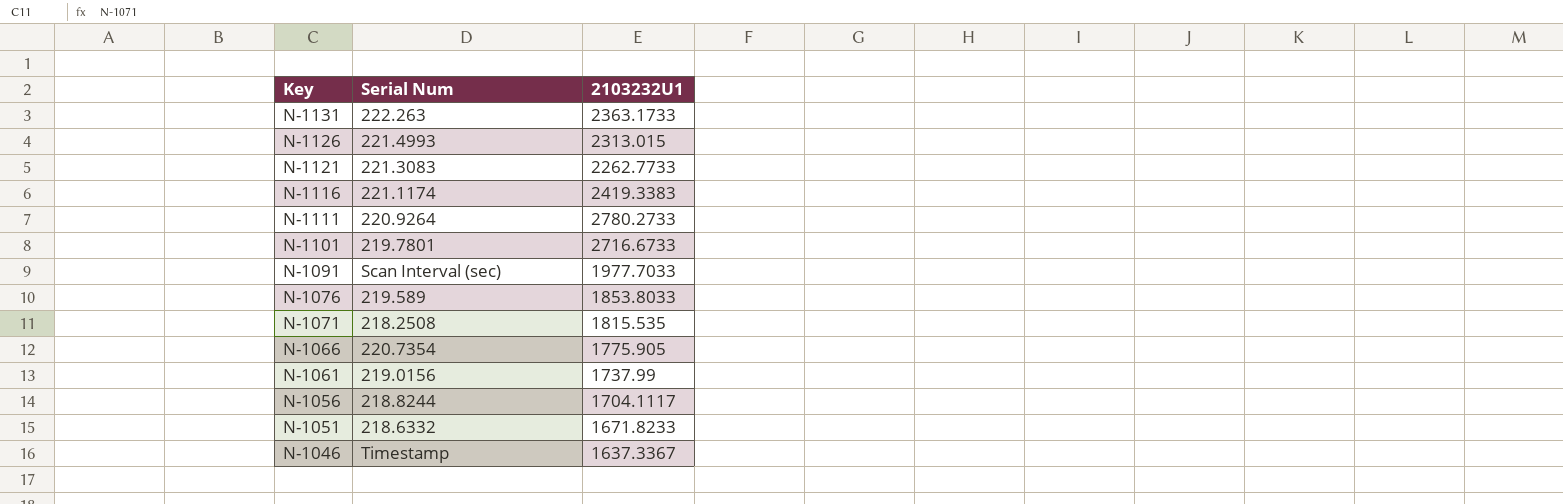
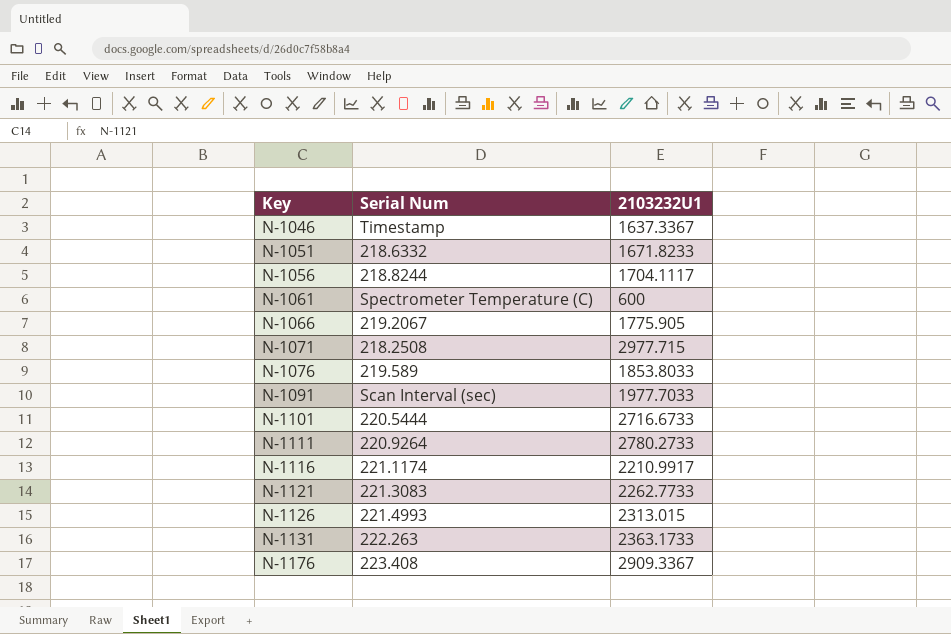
row order: Key descending -> Key ascending
N-1061 | Serial Num: 219.0156 -> Spectrometer Temperature (C)
N-1061 | 2103232U1: 1737.99 -> 600
N-1066 | Serial Num: 220.7354 -> 219.2067
N-1071 | 2103232U1: 1815.535 -> 2977.715
N-1101 | Serial Num: 219.7801 -> 220.5444
N-1116 | 2103232U1: 2419.3383 -> 2210.9917
row N-1176: none -> 223.408 | 2909.3367

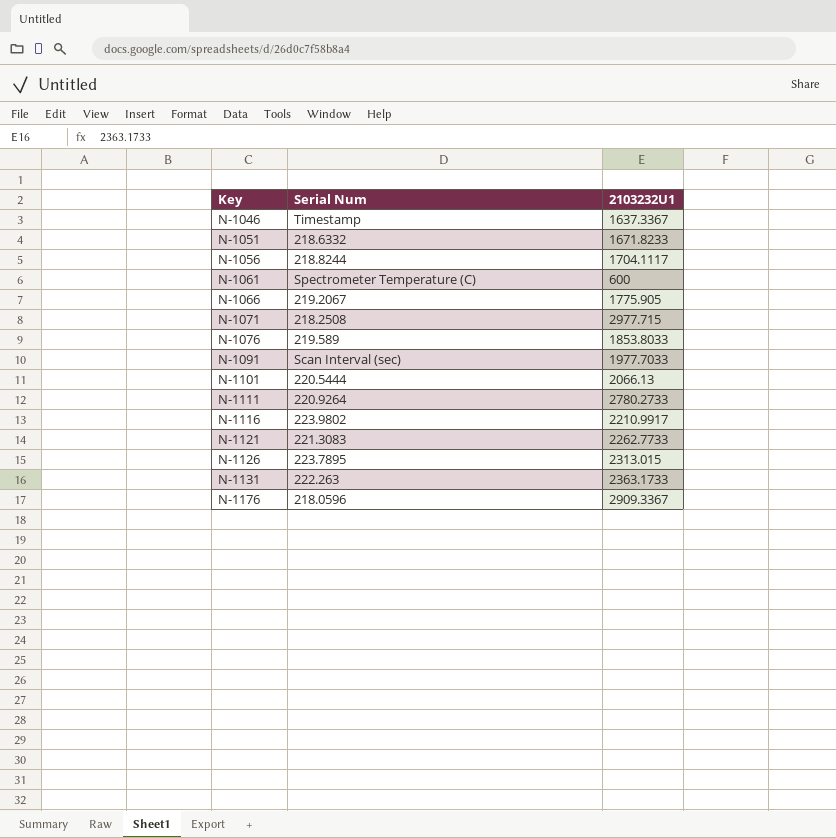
N-1101 | 2103232U1: 2716.6733 -> 2066.13
N-1116 | Serial Num: 221.1174 -> 223.9802
N-1126 | Serial Num: 221.4993 -> 223.7895
N-1176 | Serial Num: 223.408 -> 218.0596

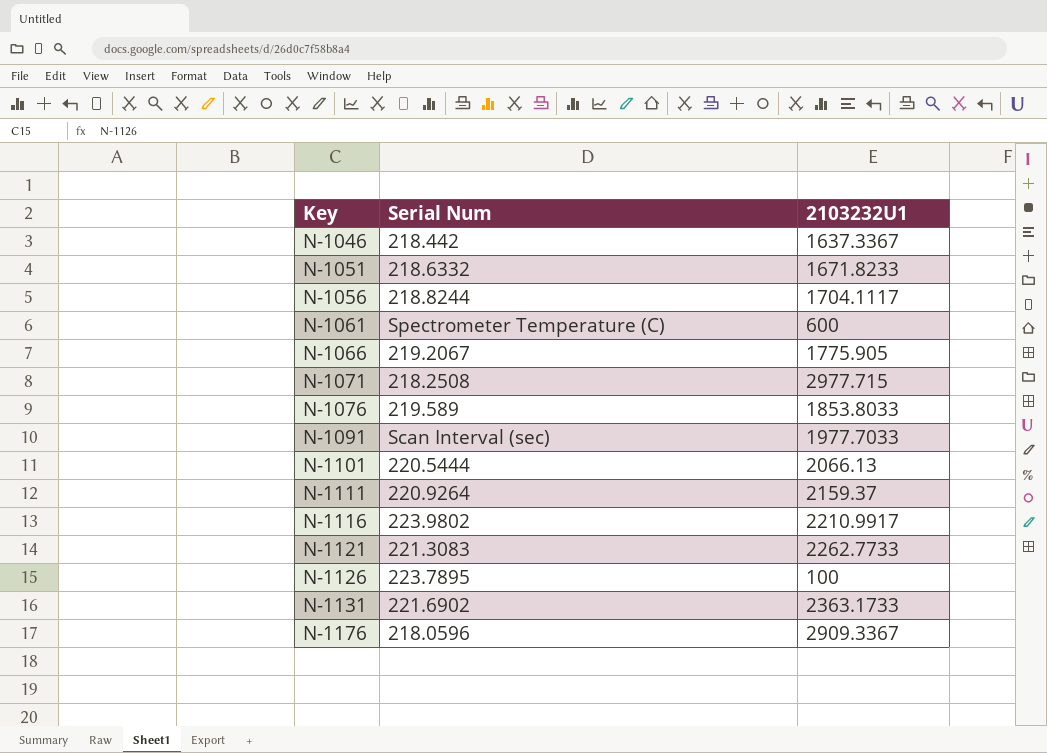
N-1046 | Serial Num: Timestamp -> 218.442
N-1111 | 2103232U1: 2780.2733 -> 2159.37
N-1126 | 2103232U1: 2313.015 -> 100
N-1131 | Serial Num: 222.263 -> 221.6902

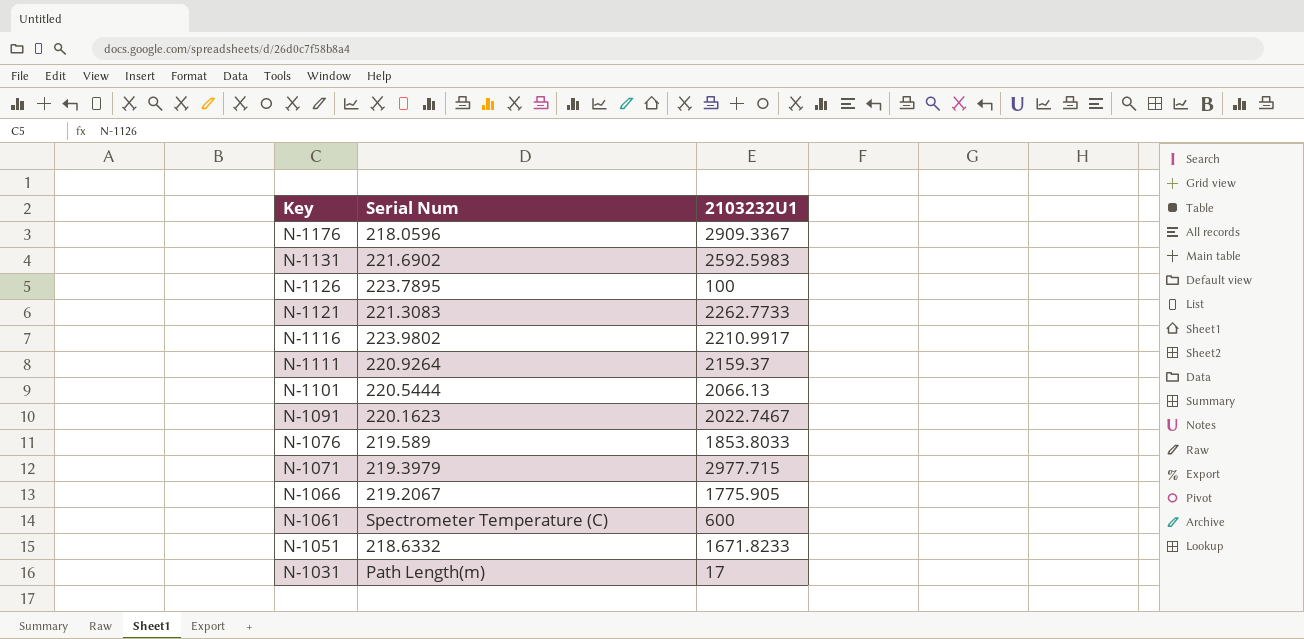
row order: Key ascending -> Key descending
row N-1046: 218.442 | 1637.3367 -> none
row N-1056: 218.8244 | 1704.1117 -> none
N-1131 | 2103232U1: 2363.1733 -> 2592.5983
N-1091 | Serial Num: Scan Interval (sec) -> 220.1623
N-1091 | 2103232U1: 1977.7033 -> 2022.7467
N-1071 | Serial Num: 218.2508 -> 219.3979
row N-1031: none -> Path Length(m) | 17

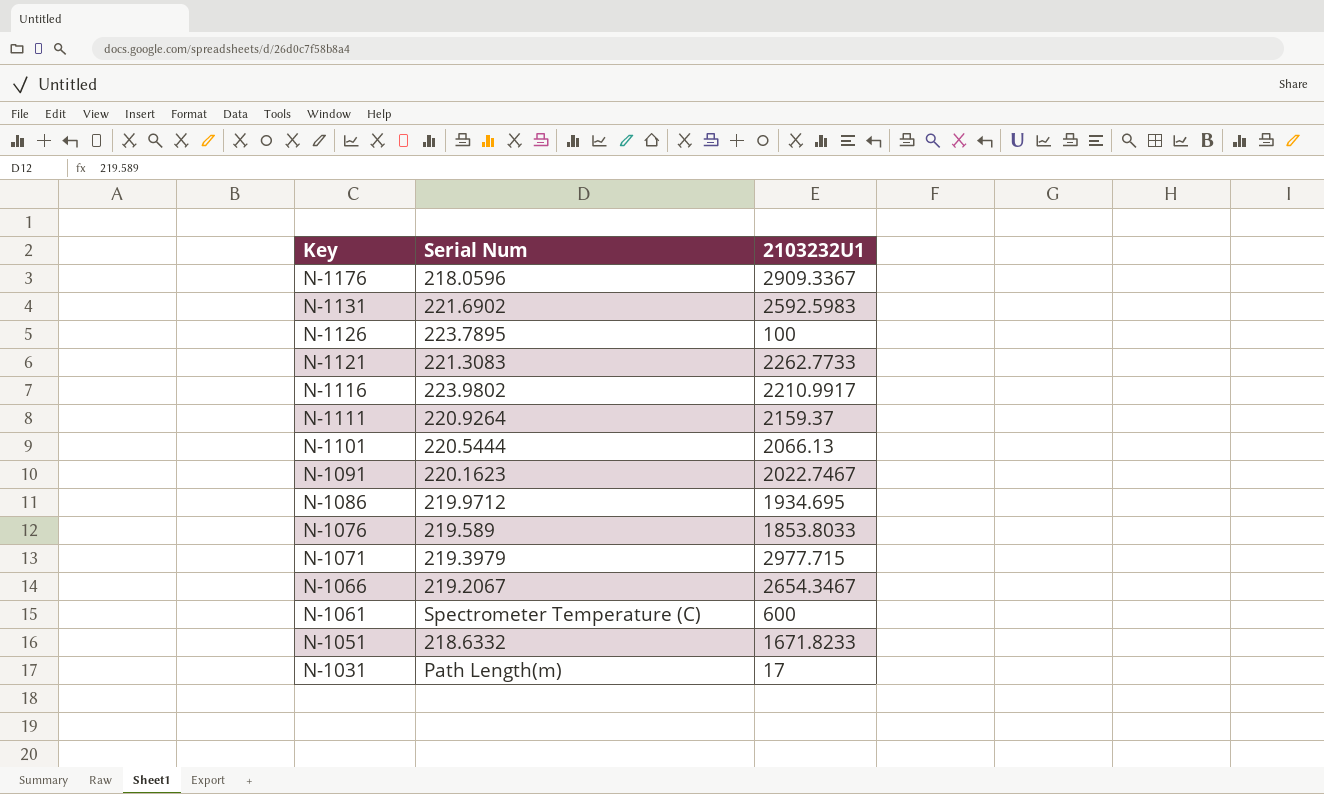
row N-1086: none -> 219.9712 | 1934.695
N-1066 | 2103232U1: 1775.905 -> 2654.3467

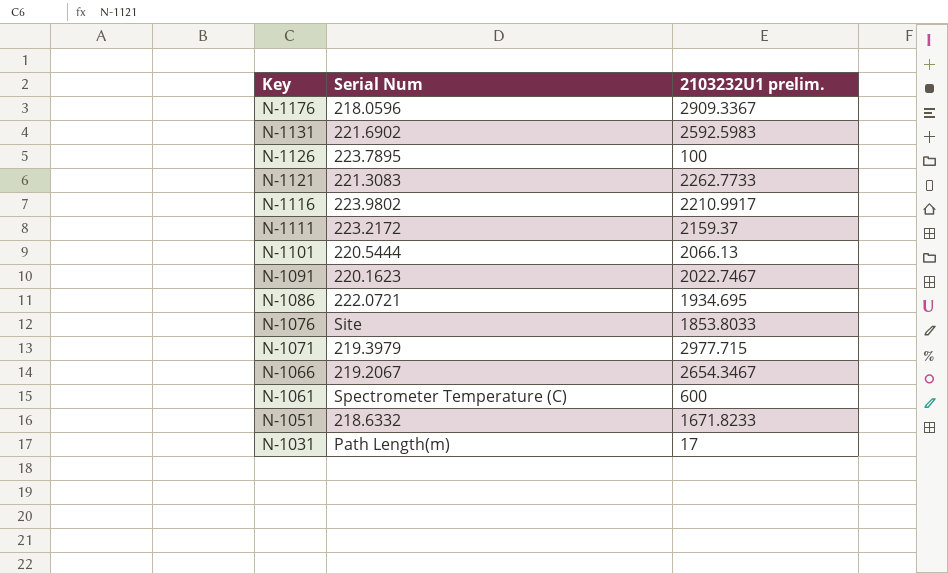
column name: 2103232U1 -> 2103232U1 prelim.
N-1111 | Serial Num: 220.9264 -> 223.2172
N-1086 | Serial Num: 219.9712 -> 222.0721
N-1076 | Serial Num: 219.589 -> Site

